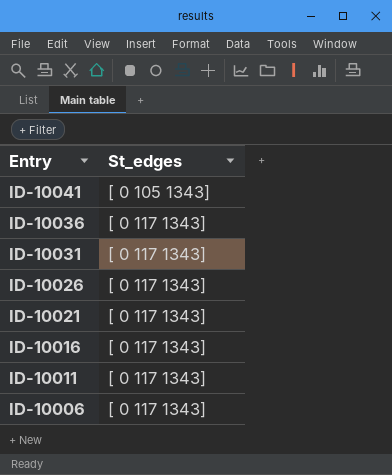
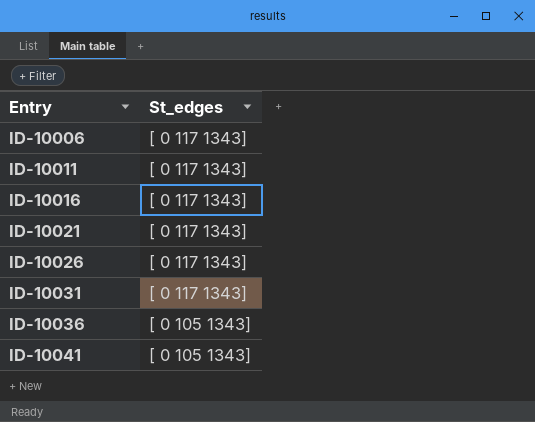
row order: Entry descending -> Entry ascending
ID-10036 | St_edges: [ 0 117 1343] -> [ 0 105 1343]

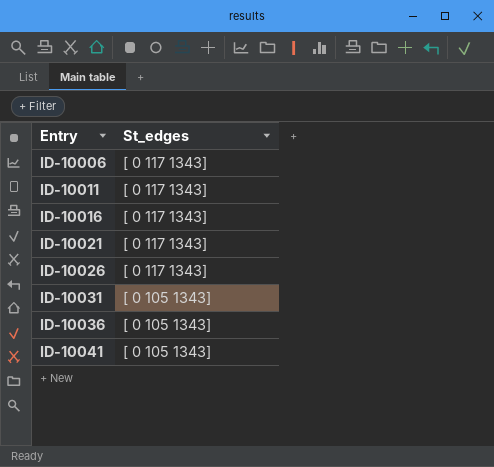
ID-10031 | St_edges: [ 0 117 1343] -> [ 0 105 1343]

